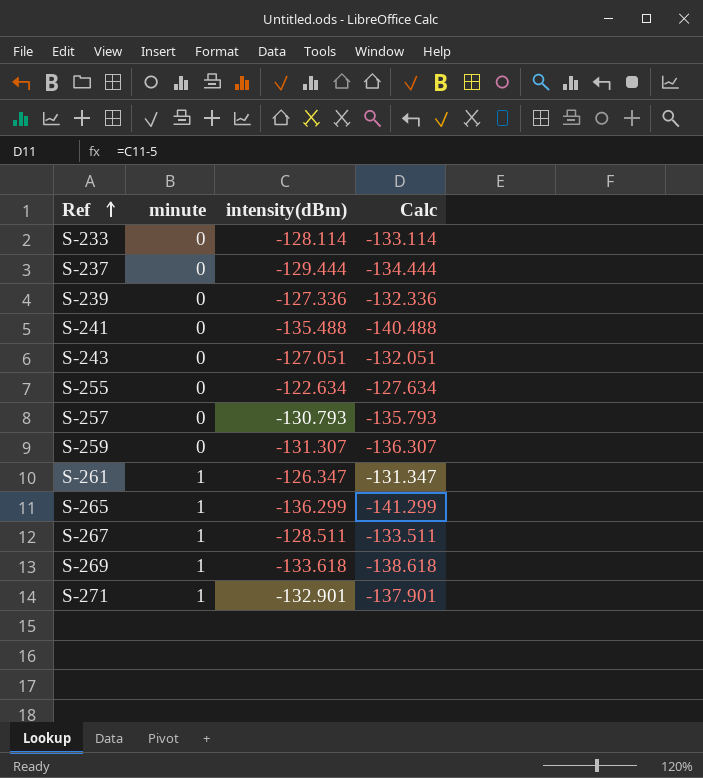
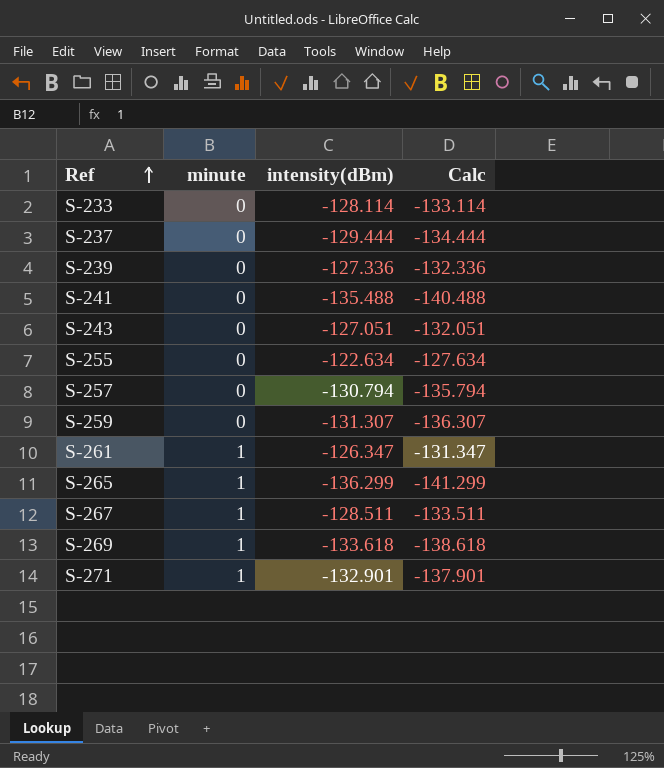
S-257 | intensity(dBm): -130.793 -> -130.794
S-257 | Calc: -135.793 -> -135.794

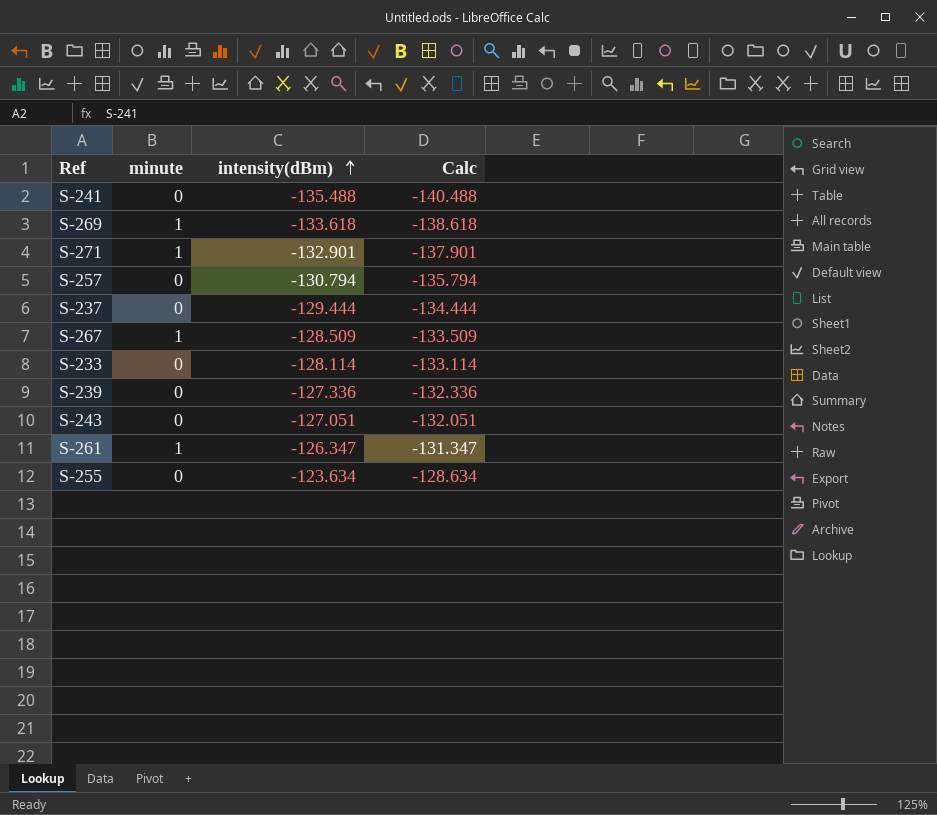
row order: Ref ascending -> intensity(dBm) ascending
row S-259: 0 | -131.307 | -136.307 -> none
row S-265: 1 | -136.299 | -141.299 -> none
S-267 | intensity(dBm): -128.511 -> -128.509
S-267 | Calc: -133.511 -> -133.509
S-255 | intensity(dBm): -122.634 -> -123.634
S-255 | Calc: -127.634 -> -128.634

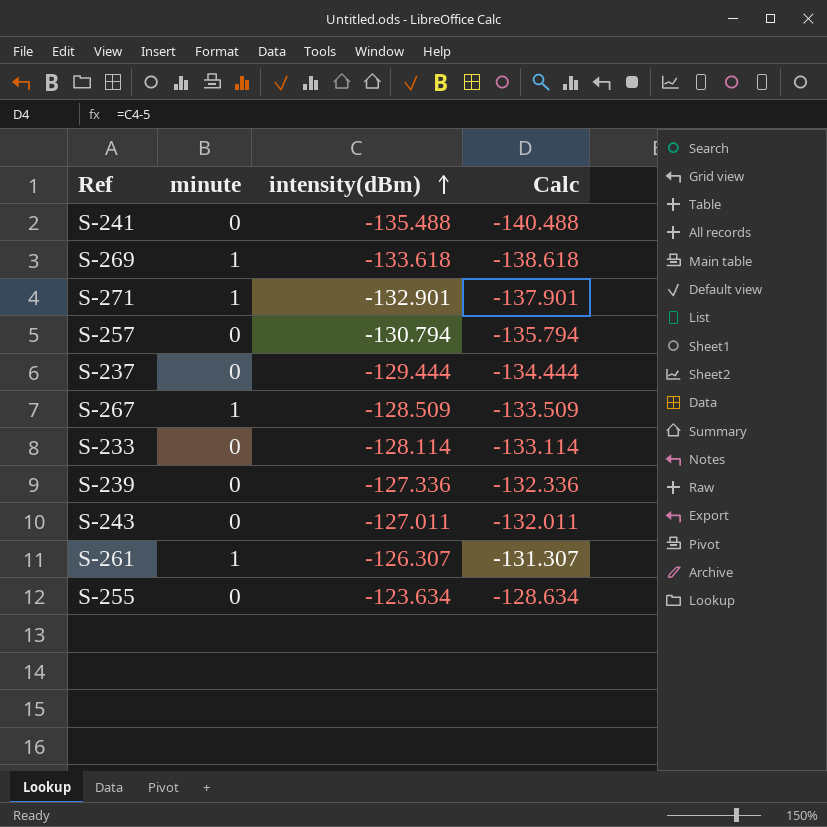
S-243 | intensity(dBm): -127.051 -> -127.011
S-243 | Calc: -132.051 -> -132.011
S-261 | intensity(dBm): -126.347 -> -126.307
S-261 | Calc: -131.347 -> -131.307

